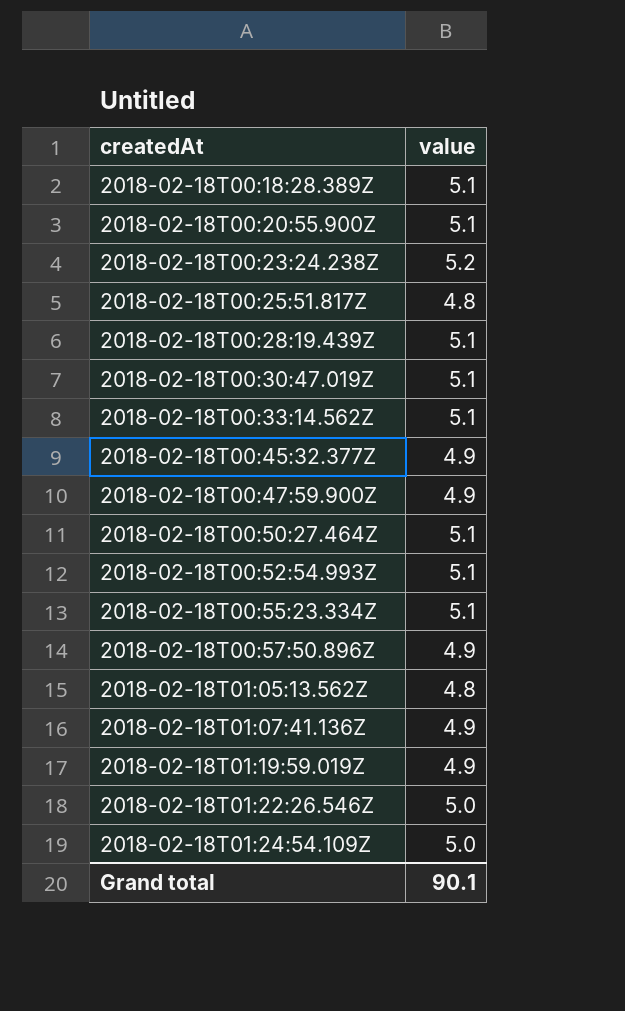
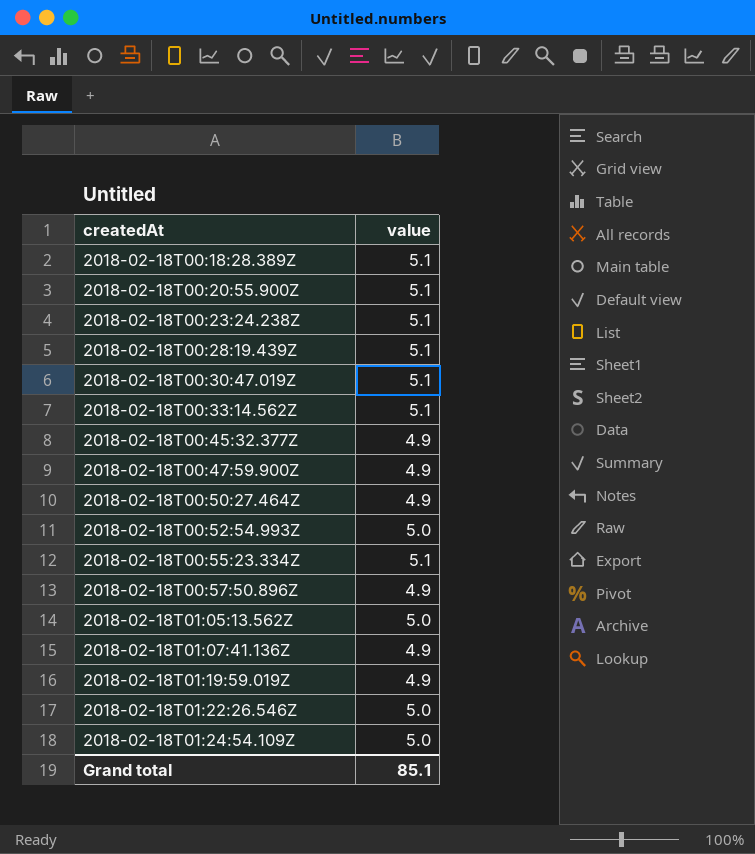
row 2018-02-18T00:25:51.817Z: 4.8 -> none
2018-02-18T00:23:24.238Z | value: 5.2 -> 5.1
2018-02-18T00:50:27.464Z | value: 5.1 -> 4.9
2018-02-18T00:52:54.993Z | value: 5.1 -> 5.0
2018-02-18T01:05:13.562Z | value: 4.8 -> 5.0
Grand total | value: 90.1 -> 85.1

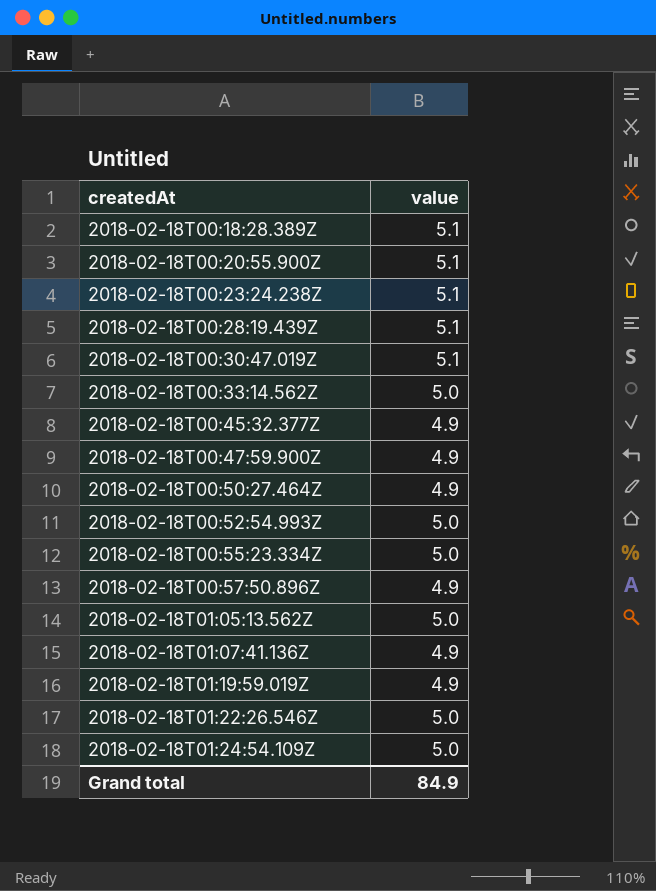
2018-02-18T00:33:14.562Z | value: 5.1 -> 5.0
2018-02-18T00:55:23.334Z | value: 5.1 -> 5.0
Grand total | value: 85.1 -> 84.9

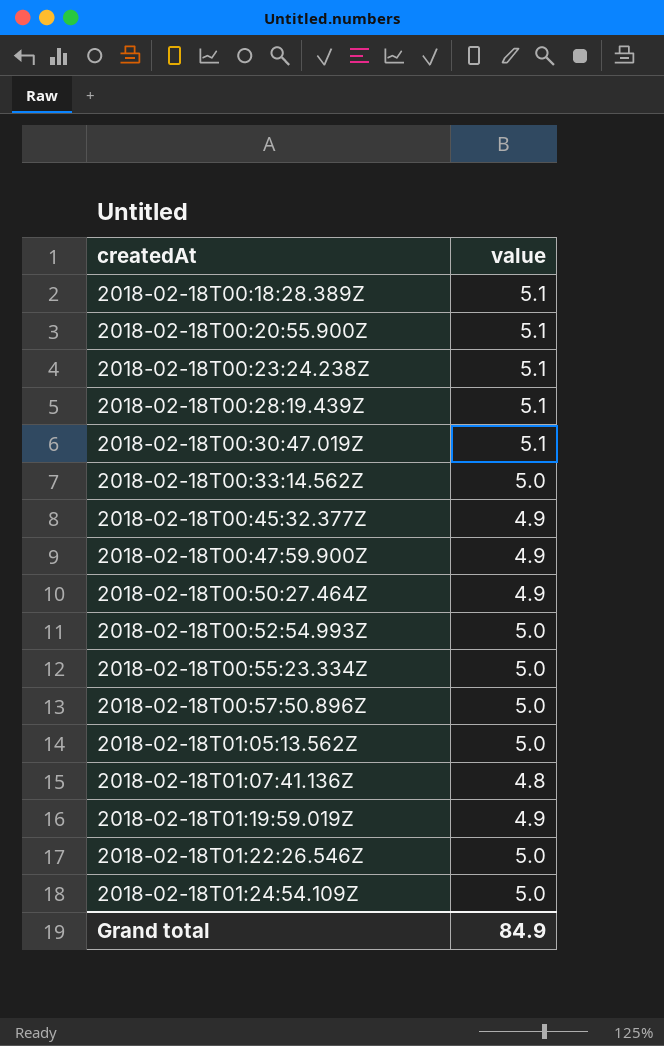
2018-02-18T00:57:50.896Z | value: 4.9 -> 5.0
2018-02-18T01:07:41.136Z | value: 4.9 -> 4.8

